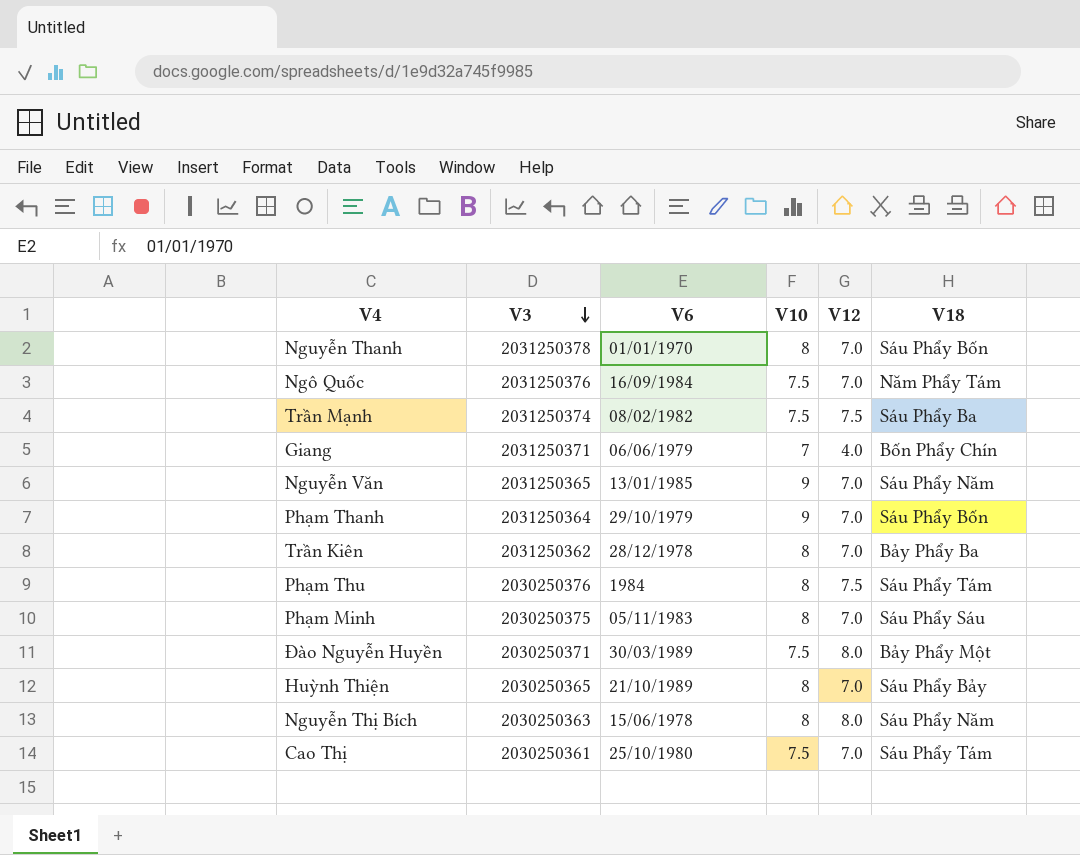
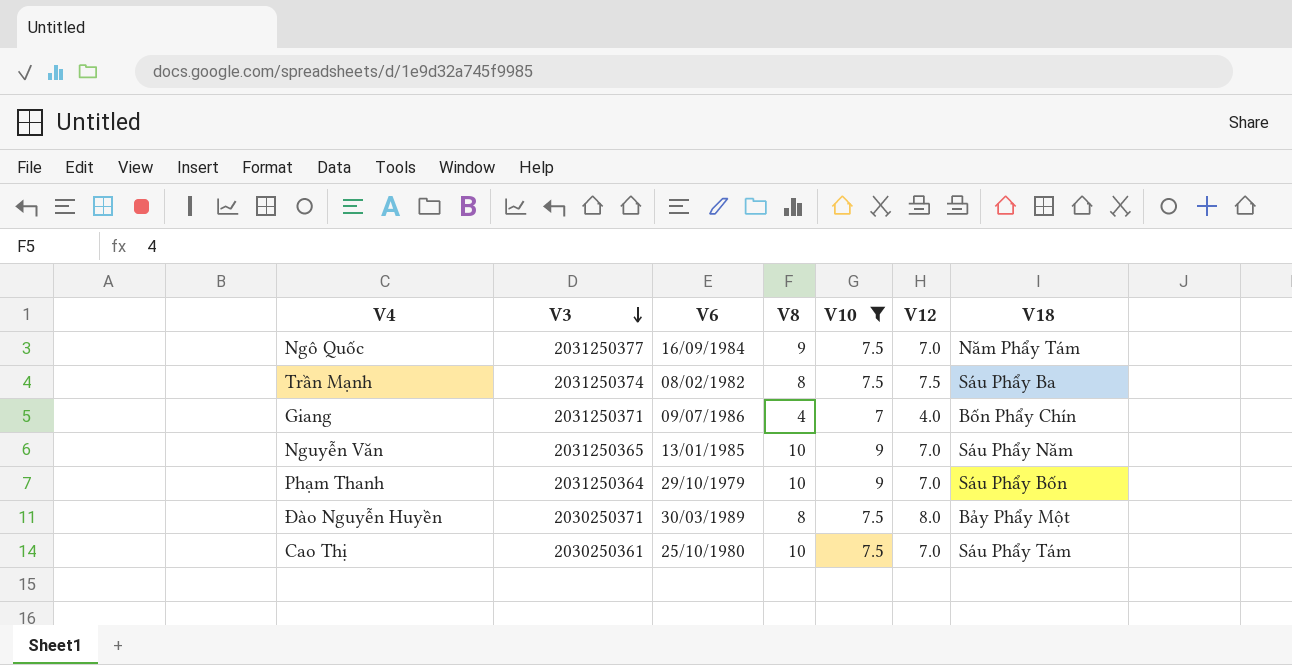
filter: none -> V10 != 8
column V8 | position: none -> 4
Ngô Quốc | V3: 2031250376 -> 2031250377
Giang | V6: 06/06/1979 -> 09/07/1986

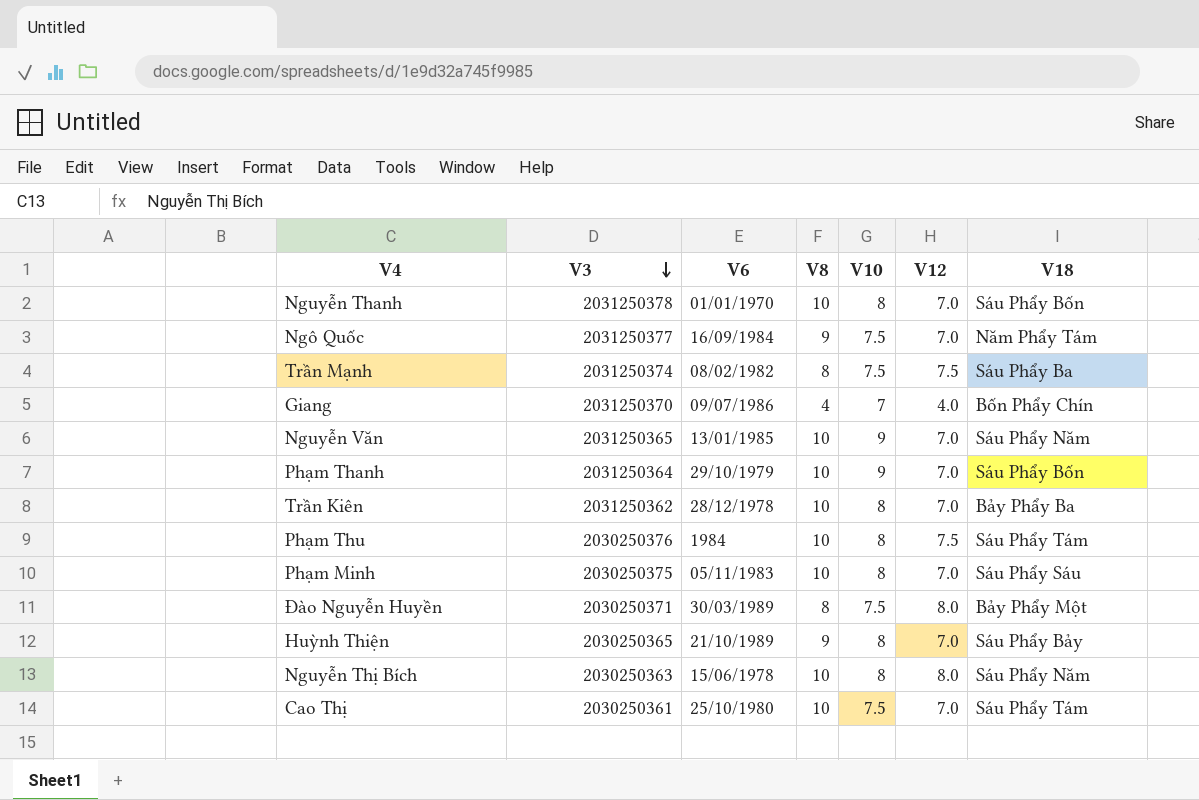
filter: V10 != 8 -> none
Giang | V3: 2031250371 -> 2031250370

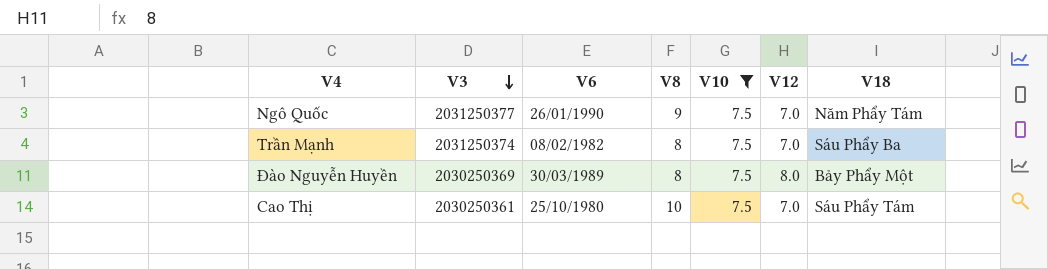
filter: none -> V10 = 7.5
Ngô Quốc | V6: 16/09/1984 -> 26/01/1990
Trần Mạnh | V12: 7.5 -> 7.0
Đào Nguyễn Huyền | V3: 2030250371 -> 2030250369

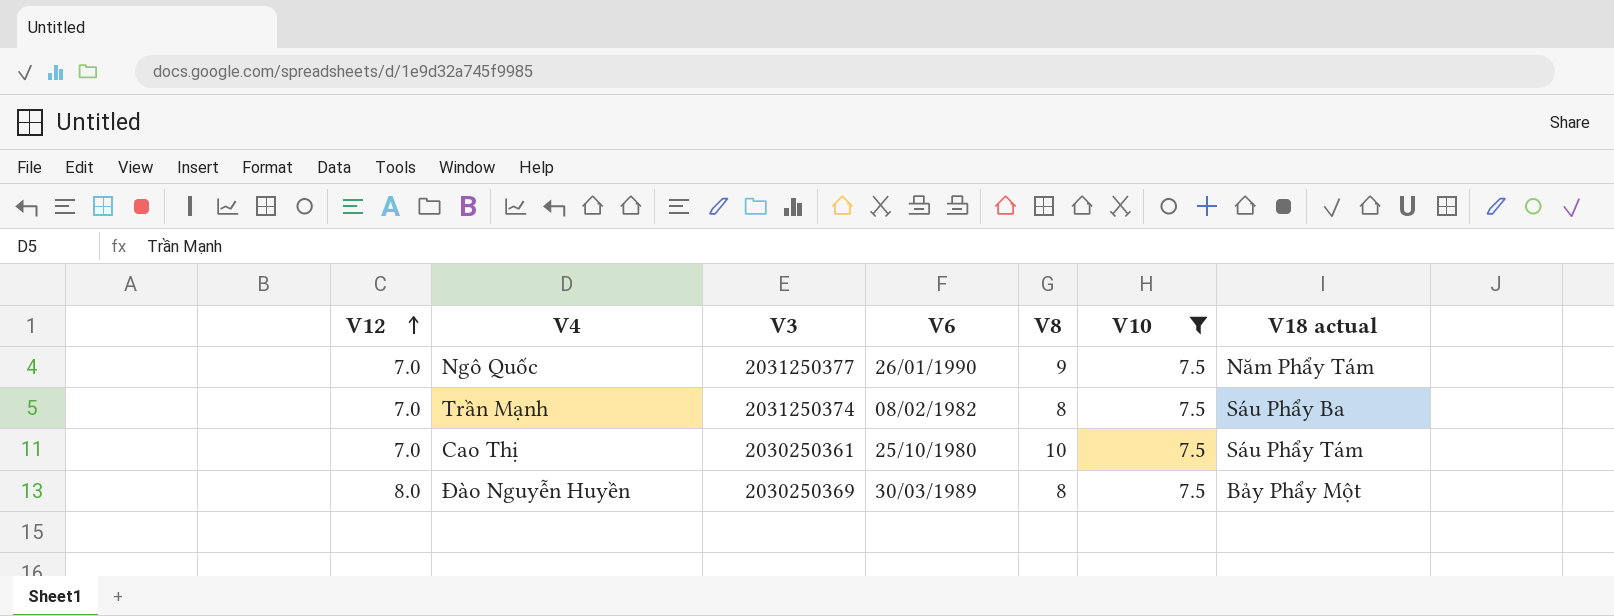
row order: V3 descending -> V12 ascending
column V12 | position: 6 -> 1
column name: V18 -> V18 actual

